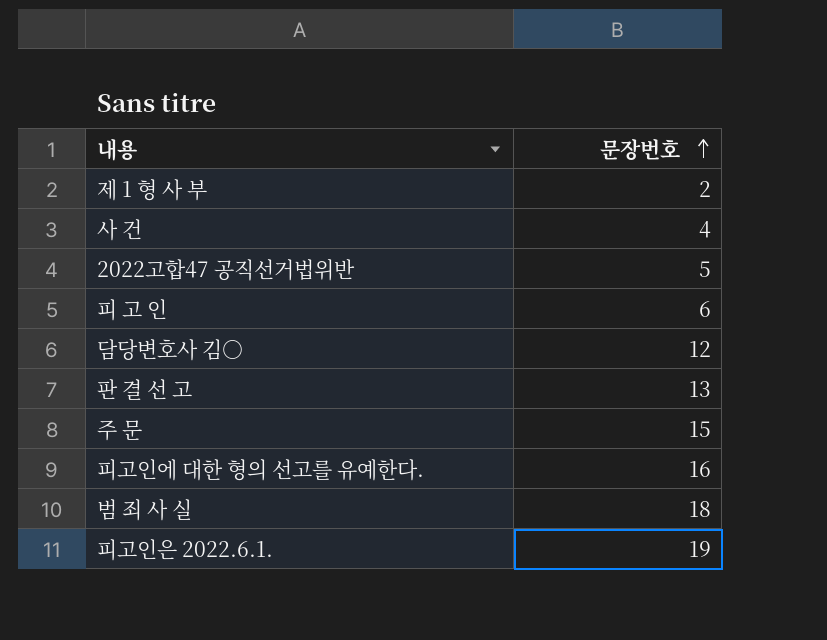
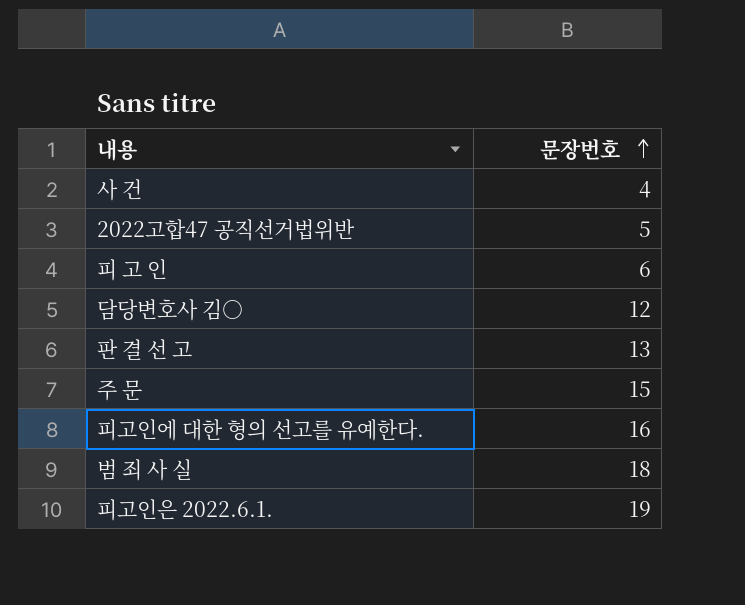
row 제 1 형 사 부: 2 -> none

